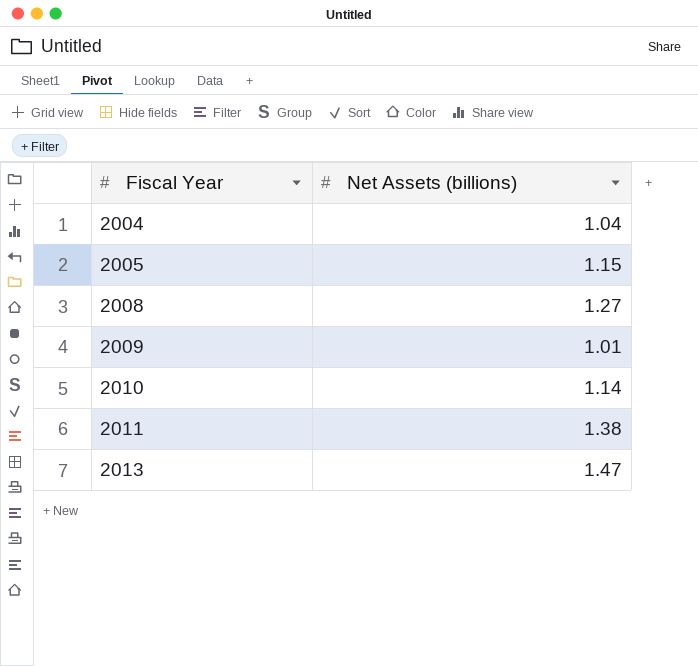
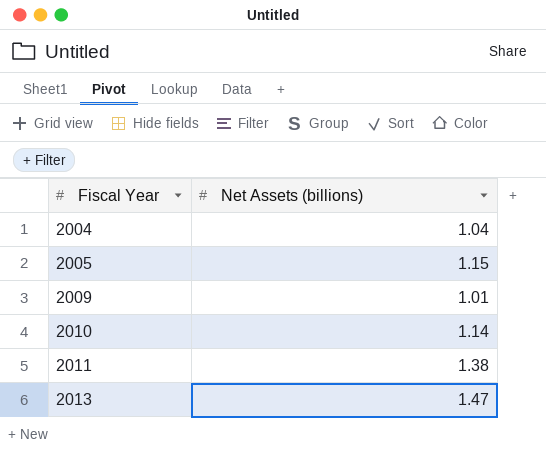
row 2008: 1.27 -> none

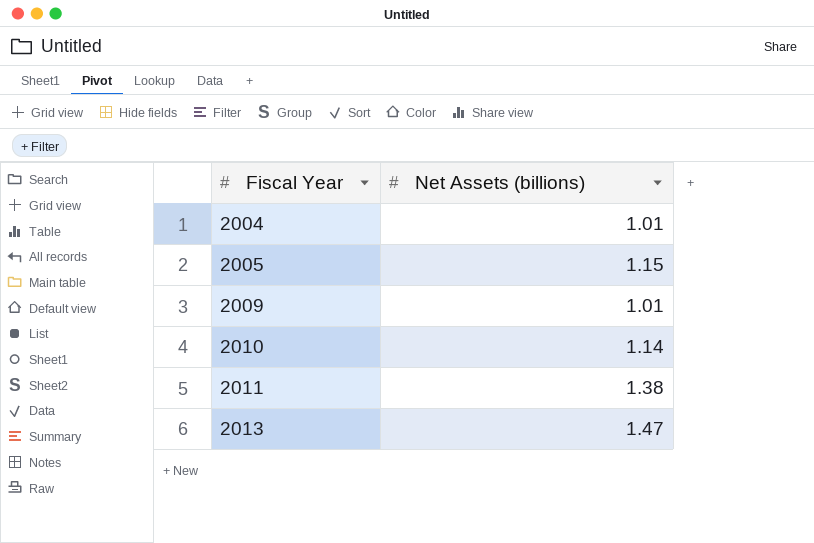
2004 | Net Assets (billions): 1.04 -> 1.01

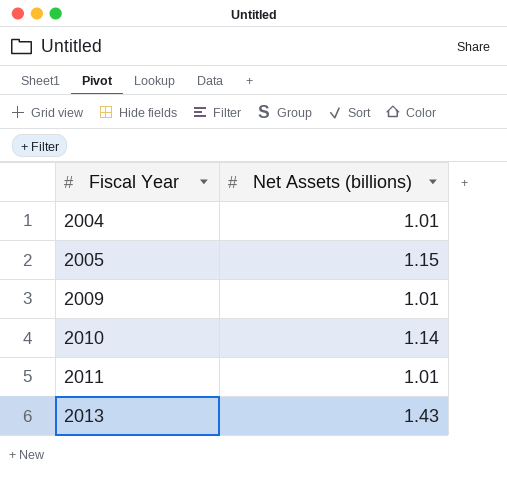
2011 | Net Assets (billions): 1.38 -> 1.01
2013 | Net Assets (billions): 1.47 -> 1.43

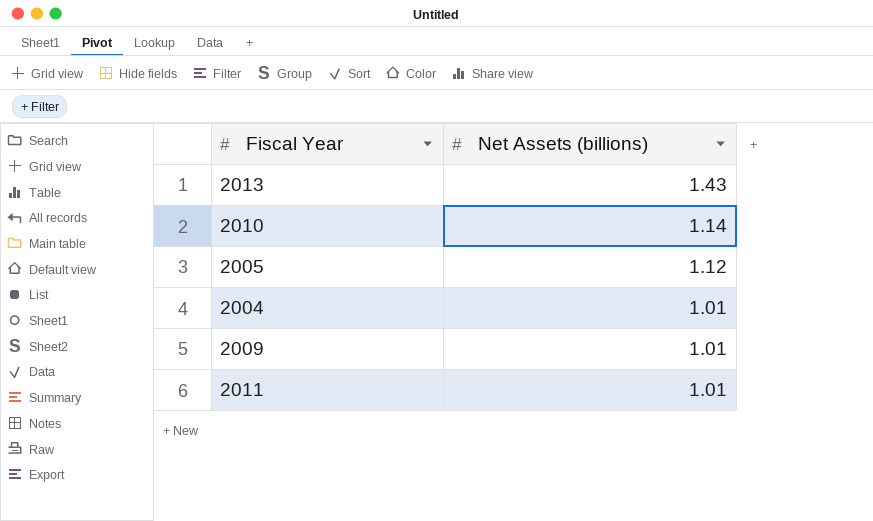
row order: Fiscal Year ascending -> Net Assets (billions) descending
2005 | Net Assets (billions): 1.15 -> 1.12

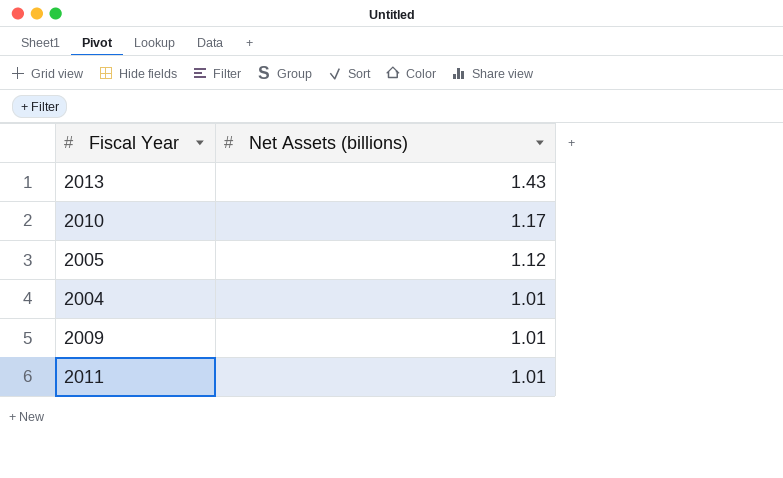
2010 | Net Assets (billions): 1.14 -> 1.17

